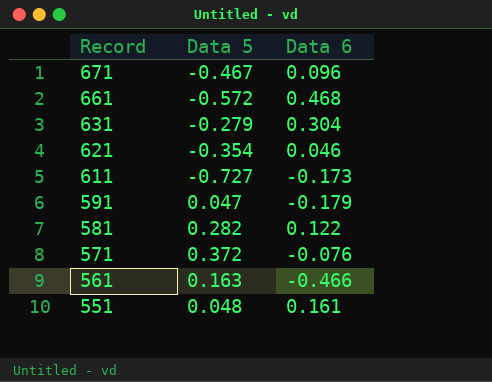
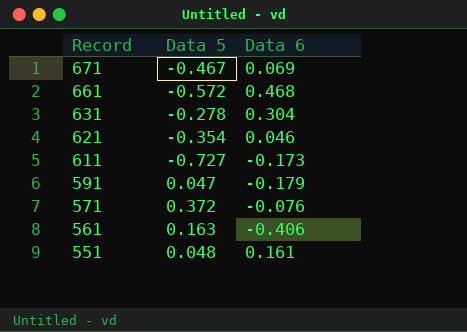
row 581: 0.282 | 0.122 -> none
671 | Data 6: 0.096 -> 0.069
631 | Data 5: -0.279 -> -0.278
561 | Data 6: -0.466 -> -0.406

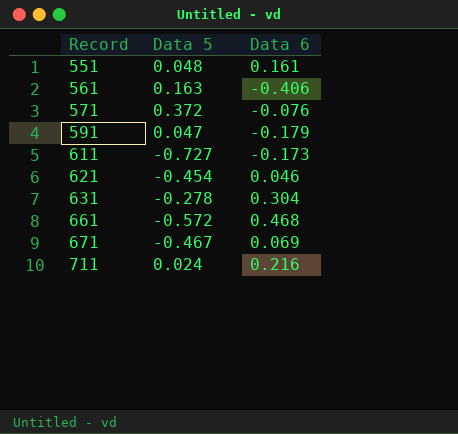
row order: Record descending -> Record ascending
621 | Data 5: -0.354 -> -0.454
row 711: none -> 0.024 | 0.216

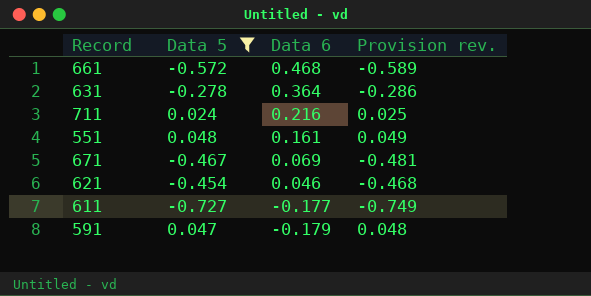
filter: none -> Data 5 <= 0.048
row order: Record ascending -> Data 6 descending
column Provision rev. | formula: none -> [Data 5] * 1.03
631 | Data 6: 0.304 -> 0.364
611 | Data 6: -0.173 -> -0.177

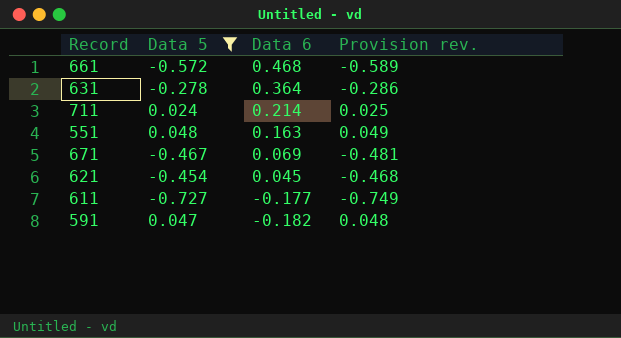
711 | Data 6: 0.216 -> 0.214
551 | Data 6: 0.161 -> 0.163
621 | Data 6: 0.046 -> 0.045
591 | Data 6: -0.179 -> -0.182

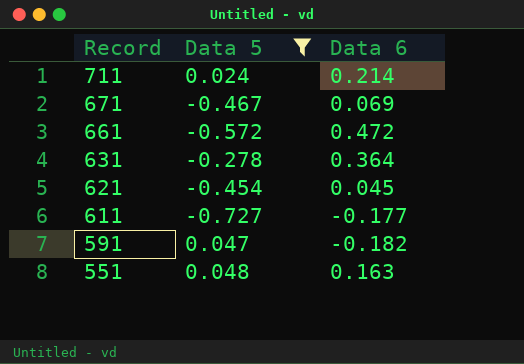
row order: Data 6 descending -> Record descending
column Provision rev. | formula: [Data 5] * 1.03 -> none
661 | Data 6: 0.468 -> 0.472

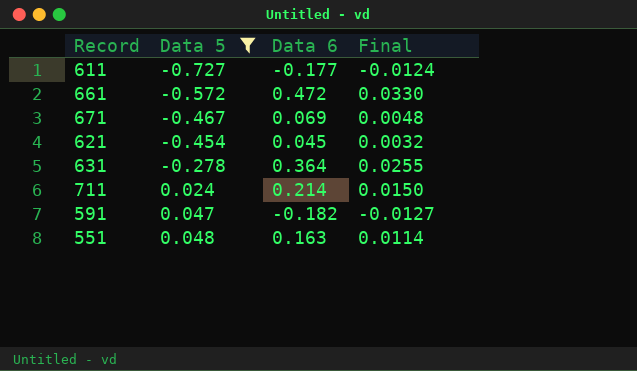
row order: Record descending -> Data 5 ascending
column Final | formula: none -> [Data 6] * 0.07

